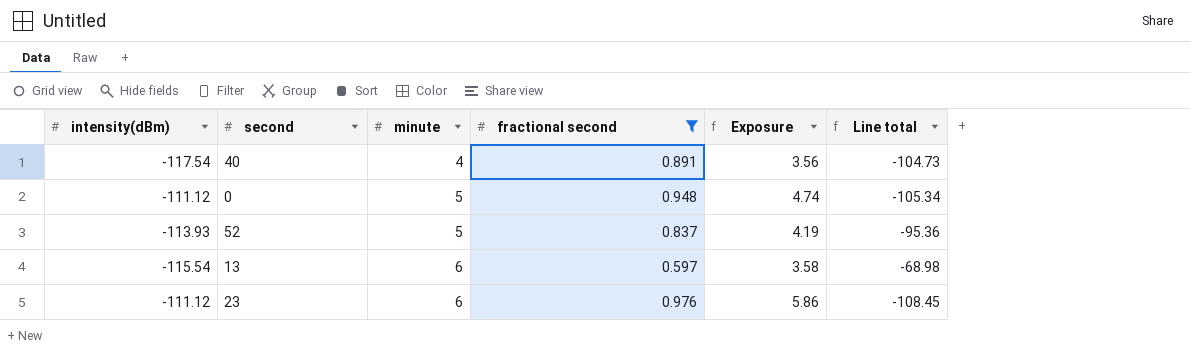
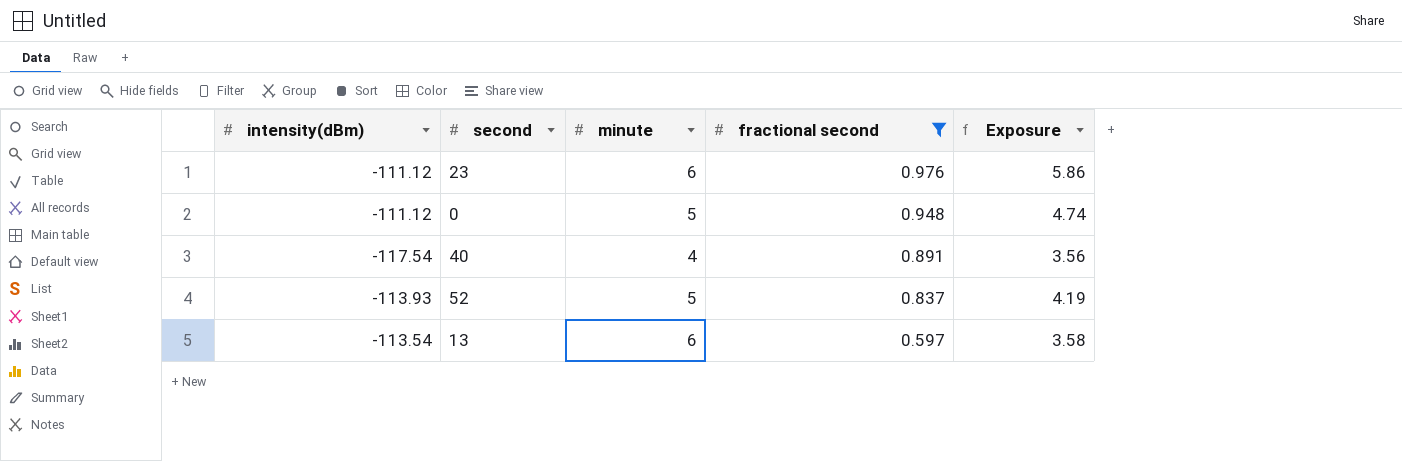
row order: minute ascending -> fractional second descending
column Line total | formula: [intensity(dBm)] * [fractional second] -> none
13 | intensity(dBm): -115.54 -> -113.54

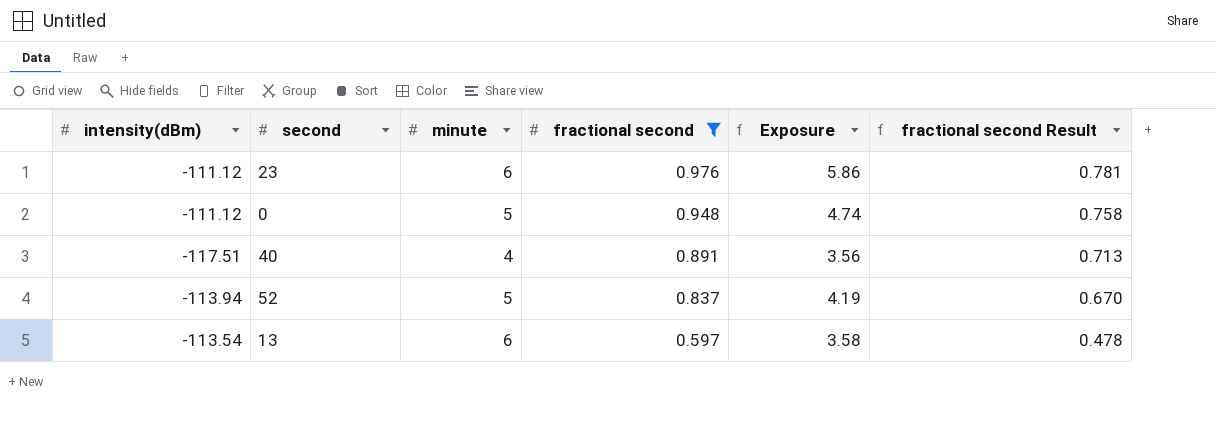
column fractional second Result | formula: none -> [fractional second] * 0.8
40 | intensity(dBm): -117.54 -> -117.51
52 | intensity(dBm): -113.93 -> -113.94

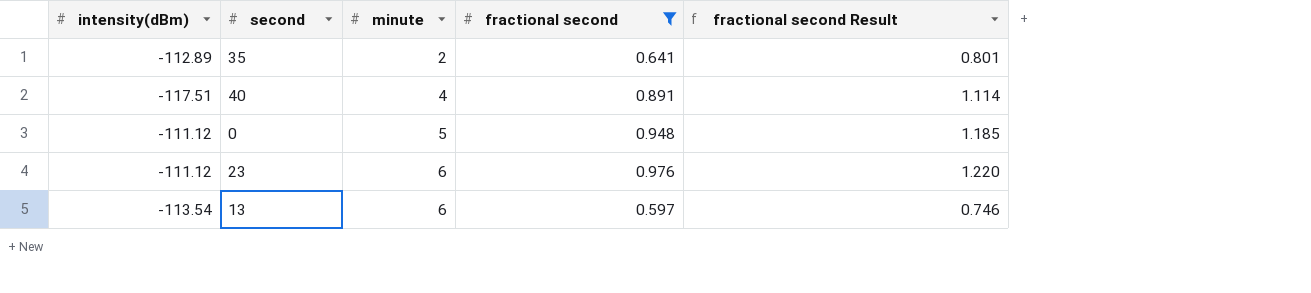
row order: fractional second descending -> minute ascending
column Exposure | formula: [minute] * [fractional second] -> none
column fractional second Result | formula: [fractional second] * 0.8 -> [fractional second] * 1.25
row 52: -113.94 | 5 | 0.837 | 4.19 | 0.670 -> none
row 35: none -> -112.89 | 2 | 0.641 | 0.801

